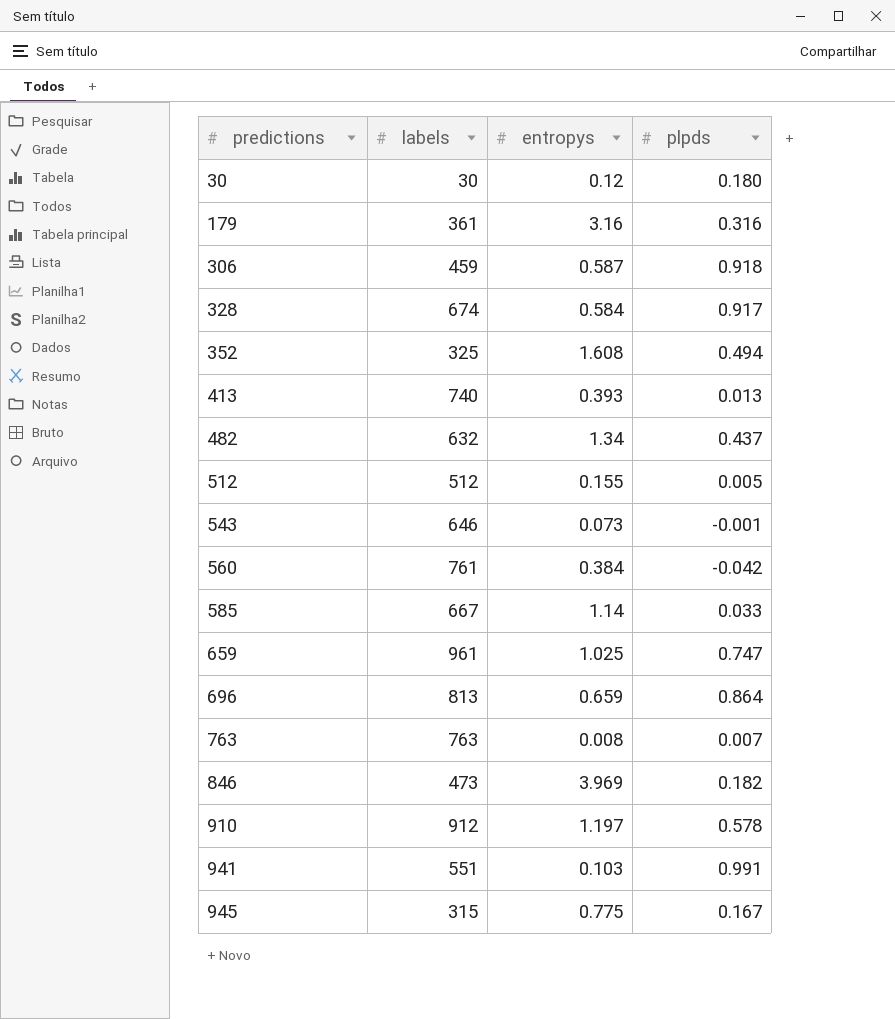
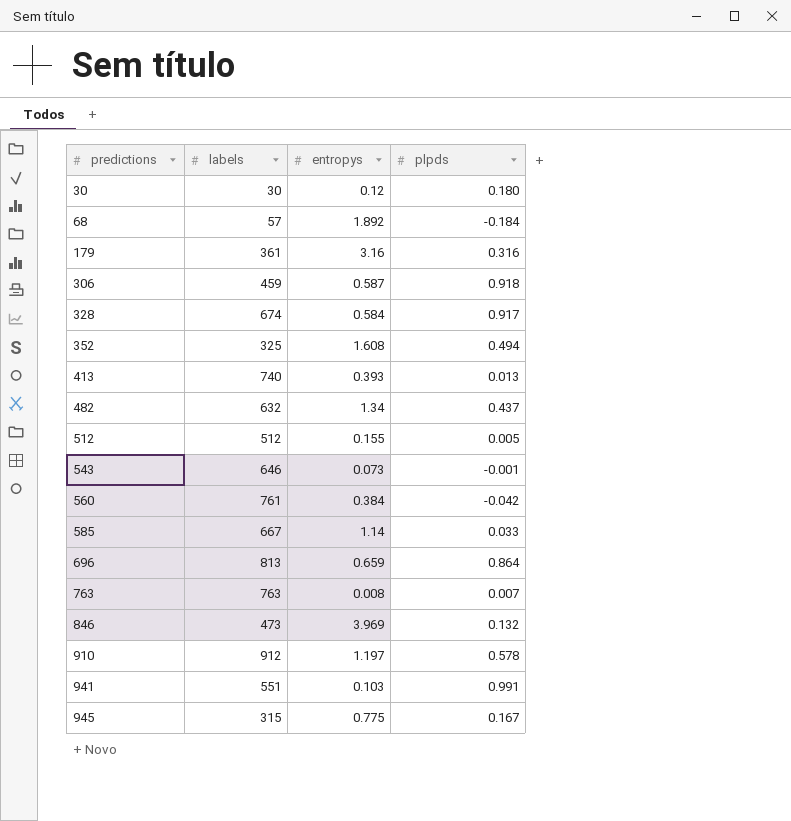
row 659: 961 | 1.025 | 0.747 -> none
row 68: none -> 57 | 1.892 | -0.184
846 | plpds: 0.182 -> 0.132

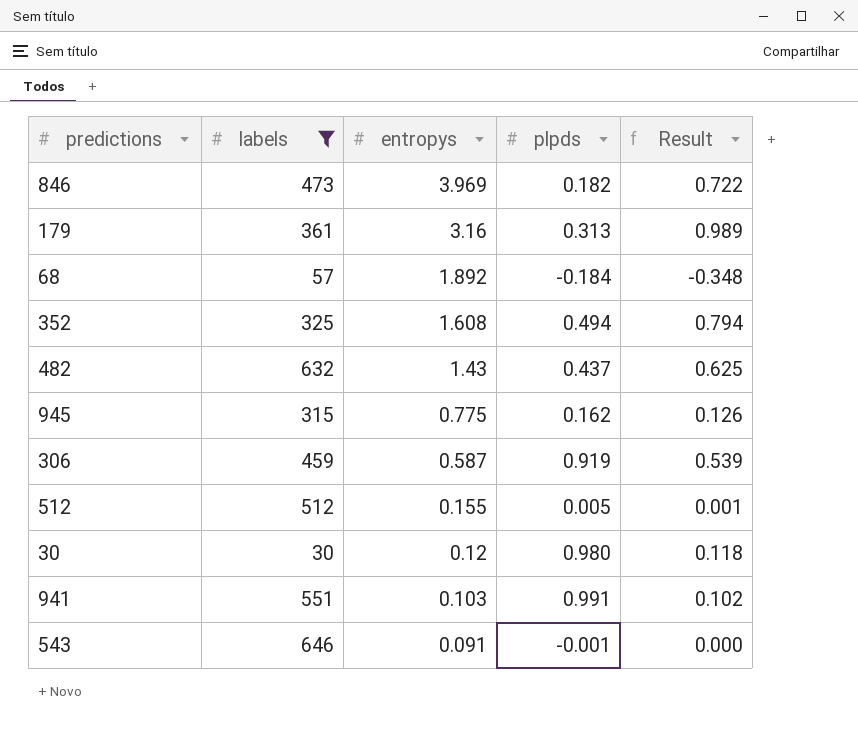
filter: none -> labels <= 646
row order: predictions ascending -> entropys descending
column Result | formula: none -> [entropys] * [plpds]
846 | plpds: 0.132 -> 0.182
179 | plpds: 0.316 -> 0.313
482 | entropys: 1.34 -> 1.43
945 | plpds: 0.167 -> 0.162
306 | plpds: 0.918 -> 0.919
30 | plpds: 0.180 -> 0.980
543 | entropys: 0.073 -> 0.091

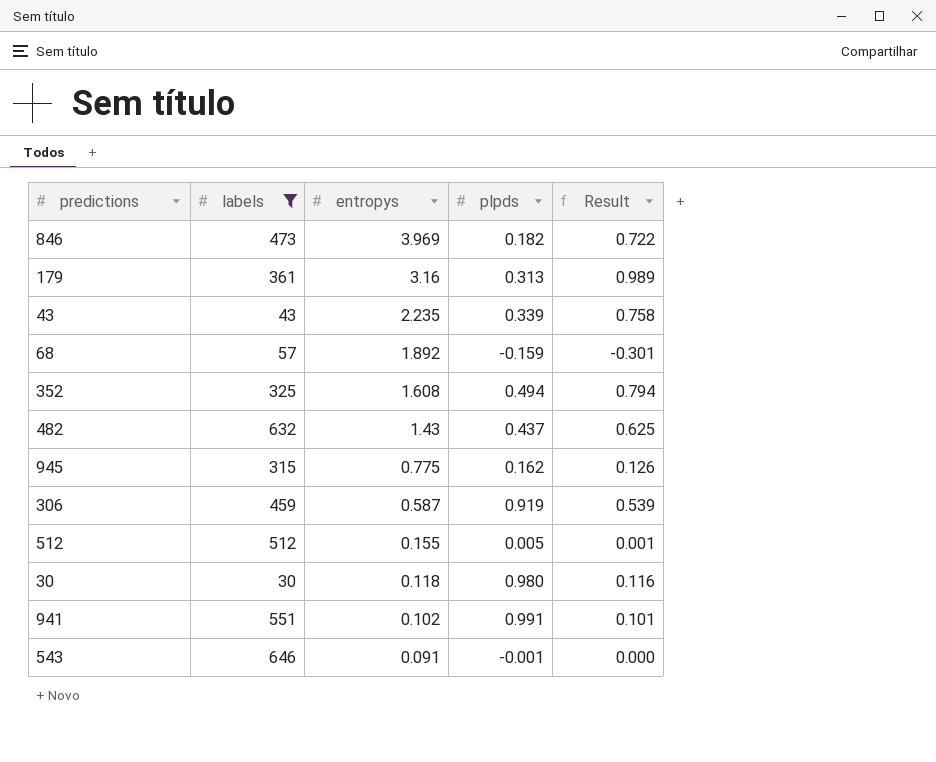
row 43: none -> 43 | 2.235 | 0.339 | 0.758
68 | plpds: -0.184 -> -0.159
68 | Result: -0.348 -> -0.301
30 | entropys: 0.12 -> 0.118
30 | Result: 0.118 -> 0.116
941 | entropys: 0.103 -> 0.102
941 | Result: 0.102 -> 0.101

